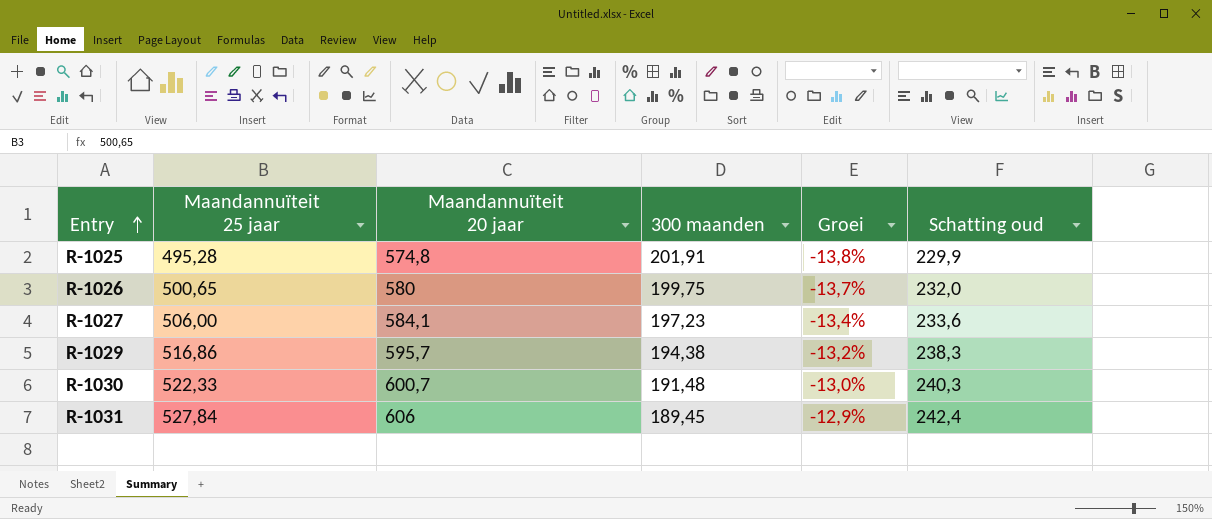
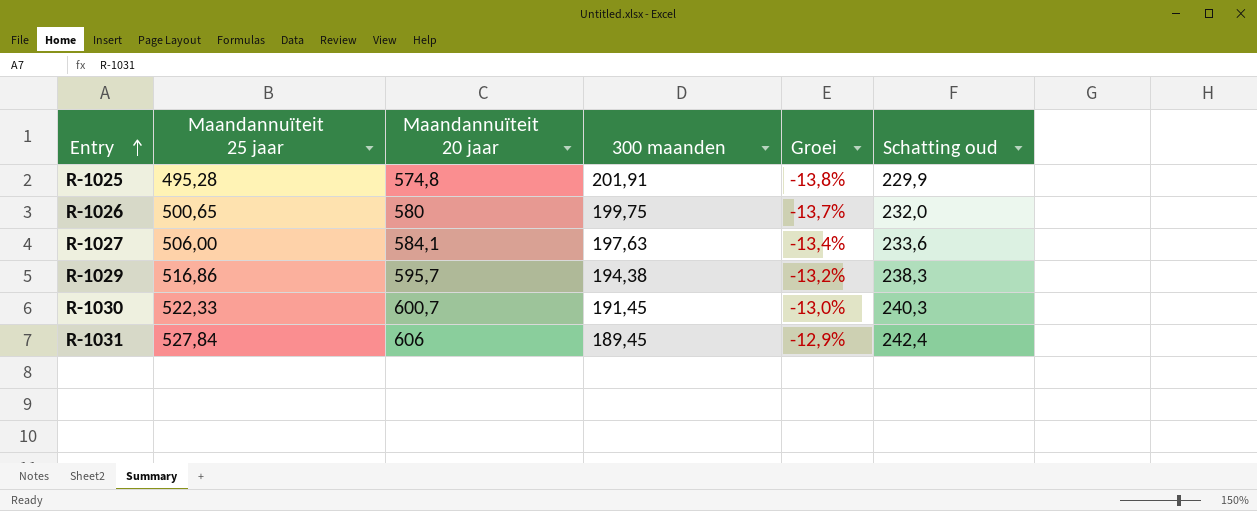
R-1027 | 300 maanden: 197,23 -> 197,63
R-1030 | 300 maanden: 191,48 -> 191,45

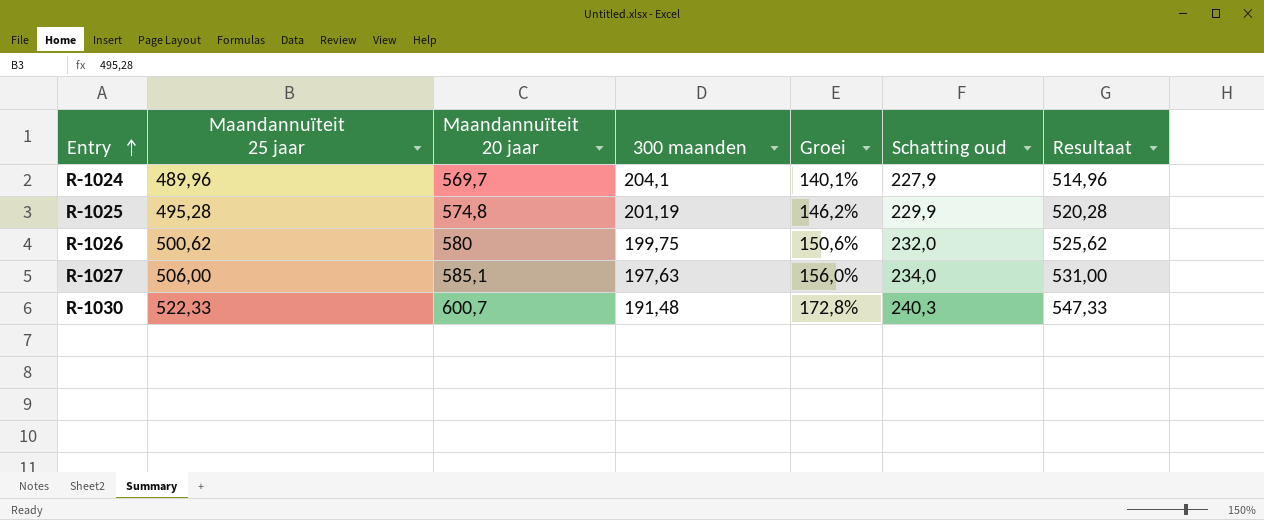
column Groei | formula: ([Maandannuïteit 25 jaar] - [Maandannuïteit 20 jaar]) / [Maandannuïteit 20 jaar] -> ([Maandannuïteit 25 jaar] - [300 maanden]) / [300 maanden]
column Resultaat | formula: none -> [Maandannuïteit 25 jaar] + 25
row R-1029: 516,86 | 595,7 | 194,38 | -13,2% | 238,3 -> none
row R-1031: 527,84 | 606 | 189,45 | -12,9% | 242,4 -> none
row R-1024: none -> 489,96 | 569,7 | 204,1 | 140,1% | 227,9 | 514,96
R-1025 | 300 maanden: 201,91 -> 201,19
R-1026 | Maandannuïteit 25 jaar: 500,65 -> 500,62
R-1027 | Maandannuïteit 20 jaar: 584,1 -> 585,1
R-1027 | Schatting oud: 233,6 -> 234,0
R-1030 | 300 maanden: 191,45 -> 191,48

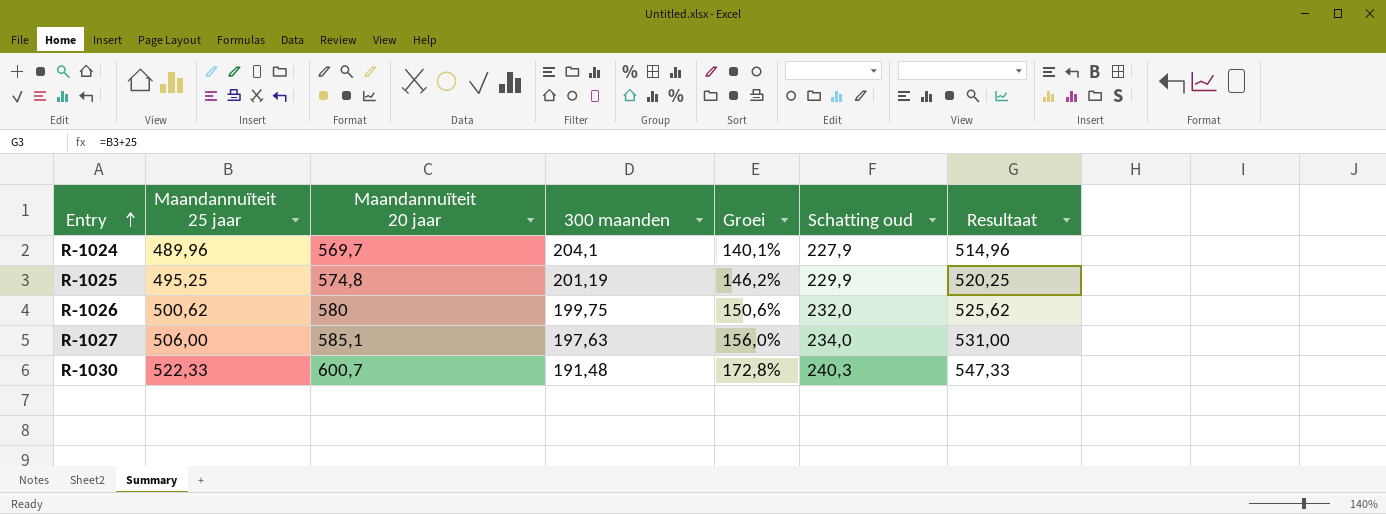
R-1025 | Maandannuïteit 25 jaar: 495,28 -> 495,25
R-1025 | Resultaat: 520,28 -> 520,25

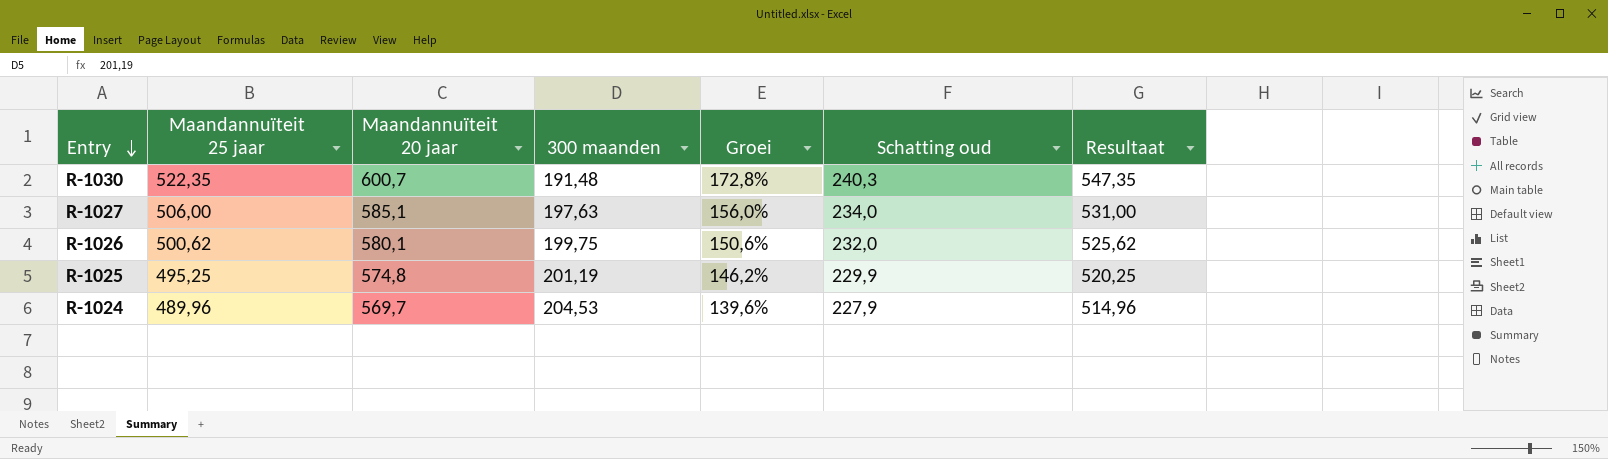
row order: Entry ascending -> Entry descending
R-1030 | Maandannuïteit 25 jaar: 522,33 -> 522,35
R-1030 | Resultaat: 547,33 -> 547,35
R-1026 | Maandannuïteit 20 jaar: 580 -> 580,1
R-1024 | 300 maanden: 204,1 -> 204,53
R-1024 | Groei: 140,1% -> 139,6%

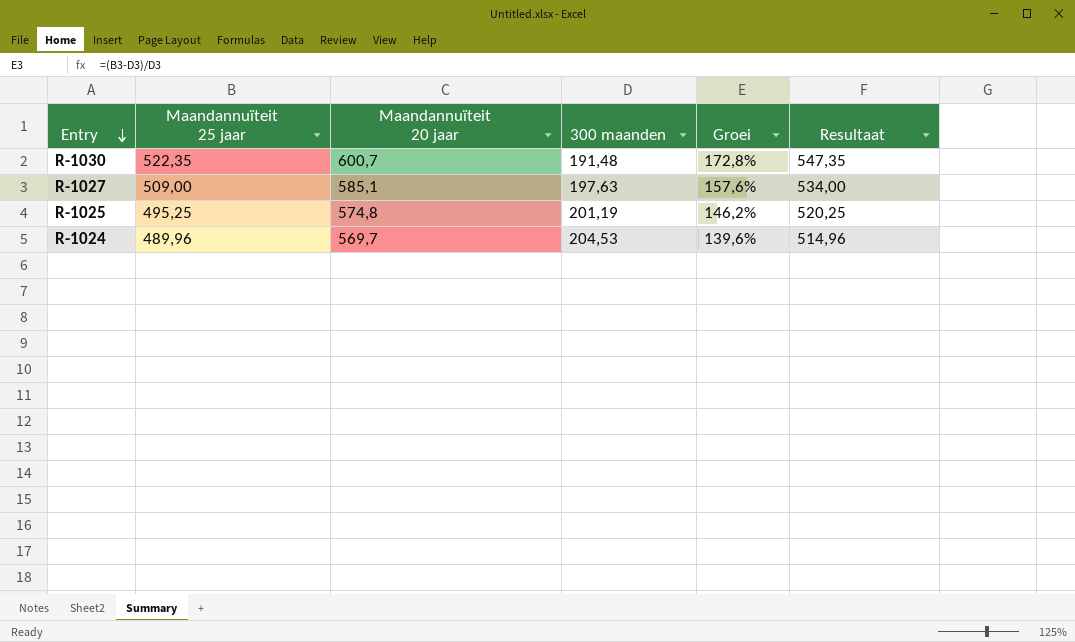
column Schatting oud | formula: [Maandannuïteit 20 jaar] * 0,4 -> none
row R-1026: 500,62 | 580,1 | 199,75 | 150,6% | 232,0 | 525,62 -> none
R-1027 | Maandannuïteit 25 jaar: 506,00 -> 509,00
R-1027 | Groei: 156,0% -> 157,6%
R-1027 | Resultaat: 531,00 -> 534,00

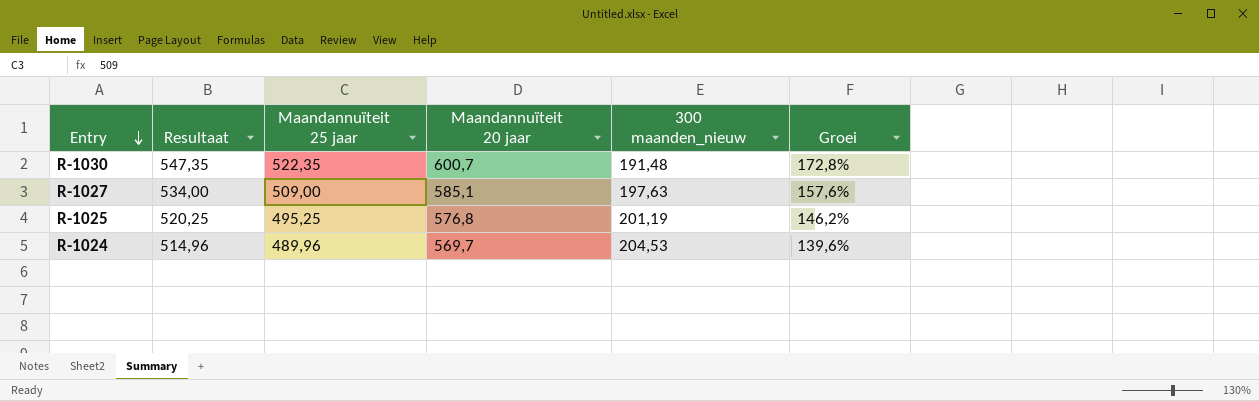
column Resultaat | position: 6 -> 2
column name: 300 maanden -> 300 maanden_nieuw
R-1025 | Maandannuïteit 20 jaar: 574,8 -> 576,8

